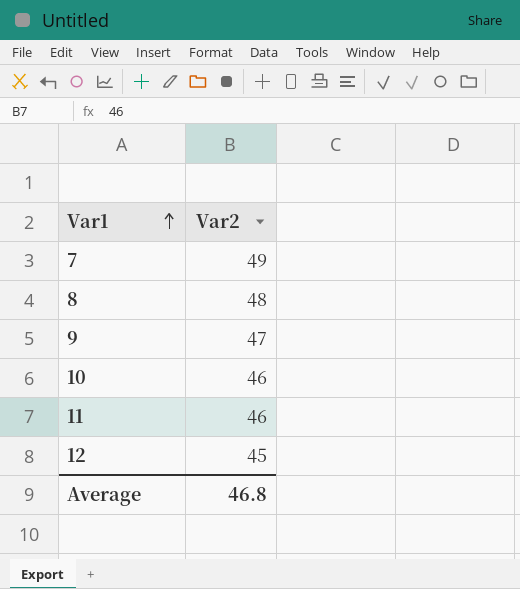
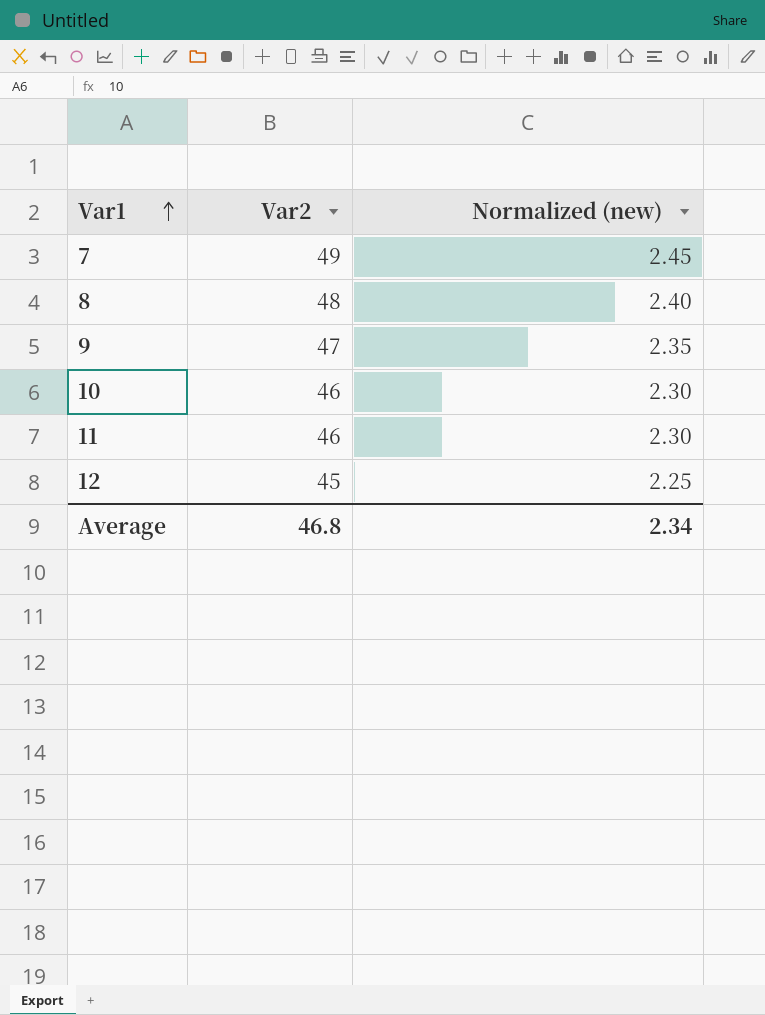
column Normalized (new) | formula: none -> [Var2] * 0.05

